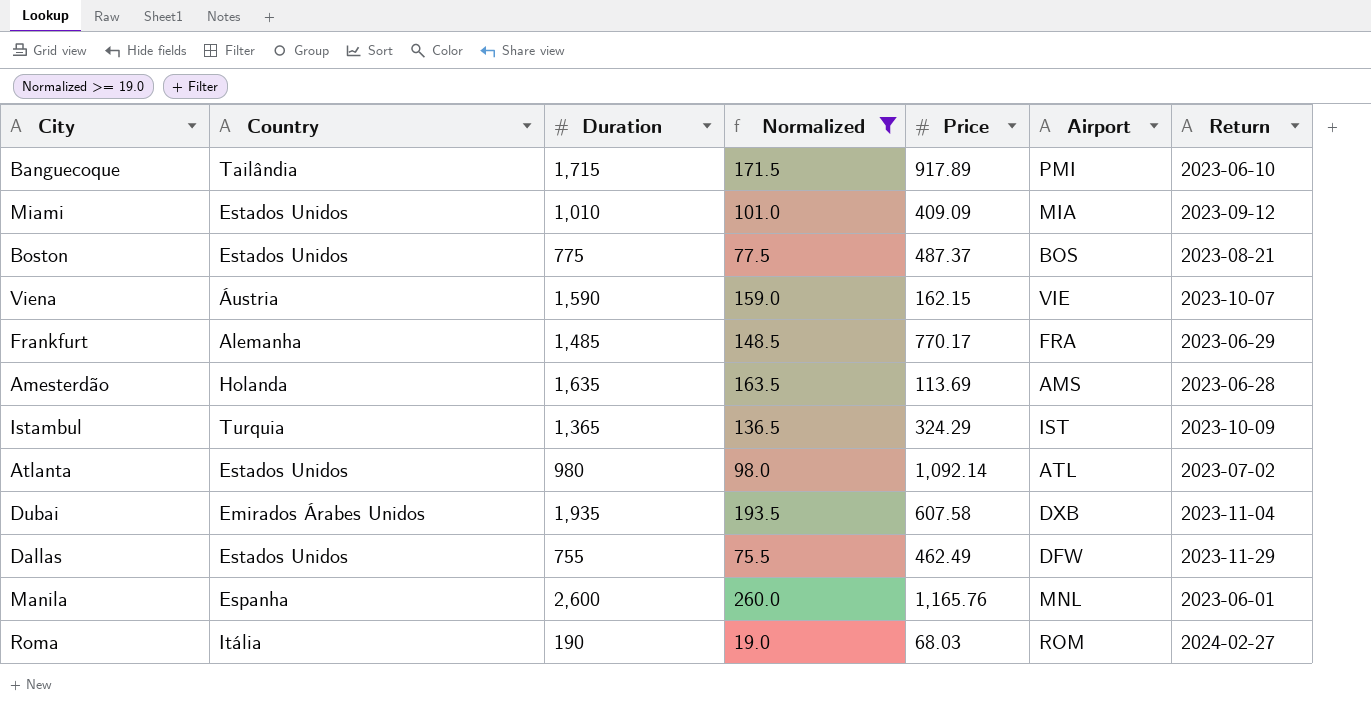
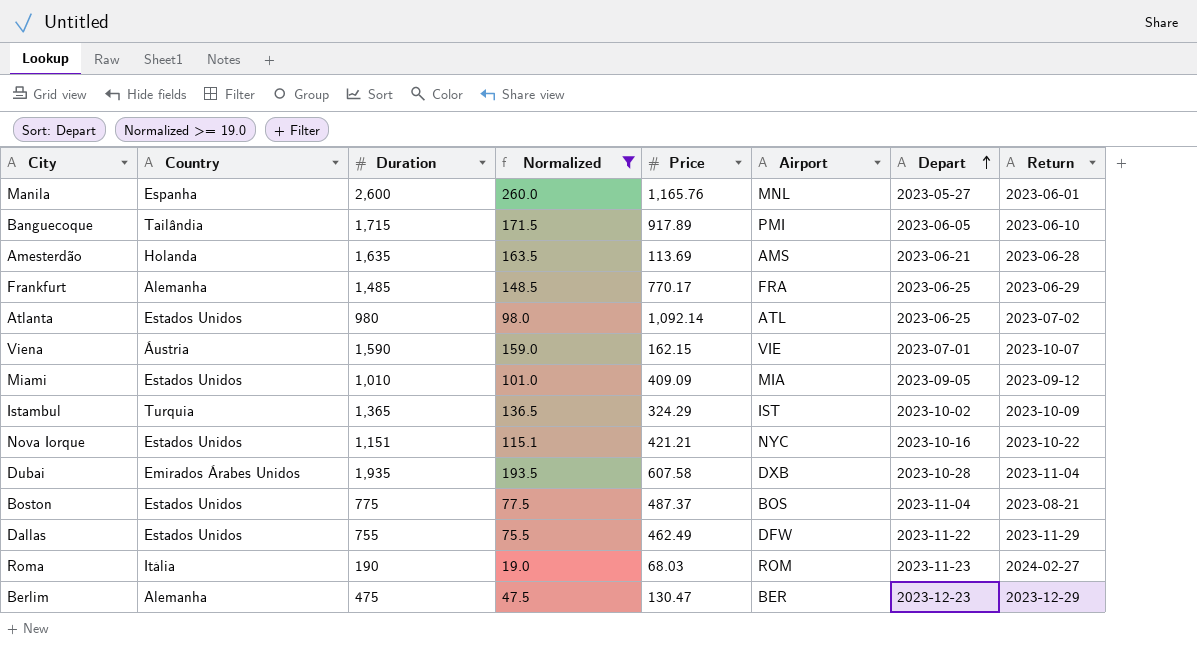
row order: none -> Depart ascending
column Depart | position: none -> 7
row Nova Iorque: none -> Estados Unidos | 1,151 | 115.1 | 421.21 | NYC | 2023-10-16 | 2023-10-22
row Berlim: none -> Alemanha | 475 | 47.5 | 130.47 | BER | 2023-12-23 | 2023-12-29

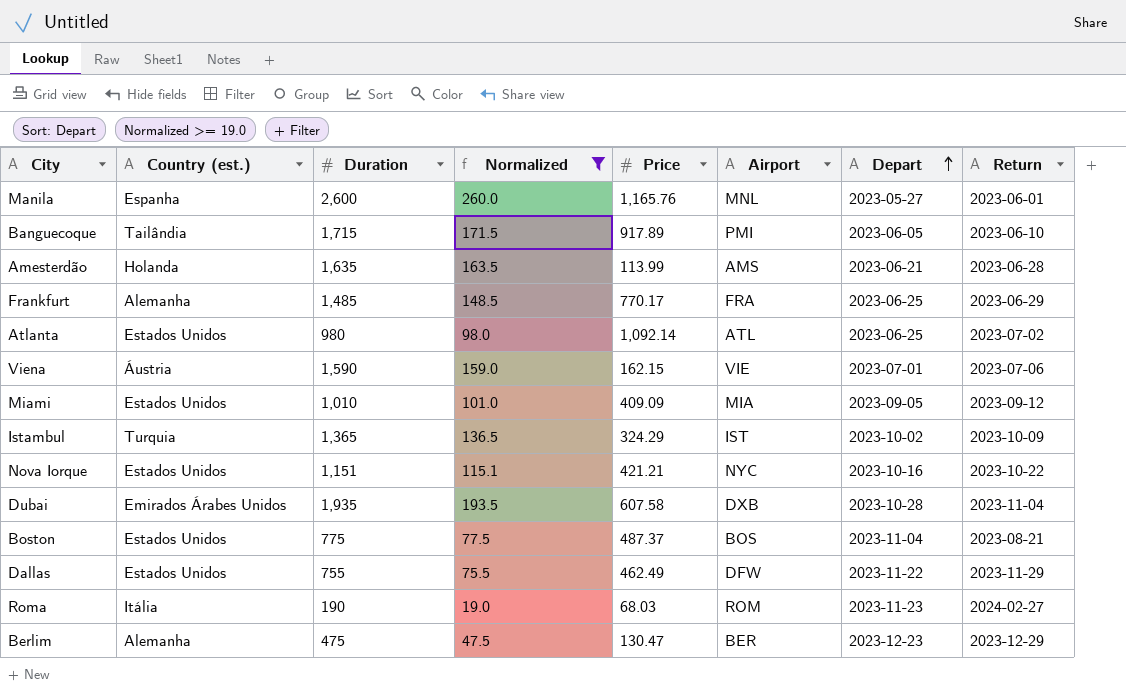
column name: Country -> Country (est.)
Amesterdão | Price: 113.69 -> 113.99
Viena | Return: 2023-10-07 -> 2023-07-06

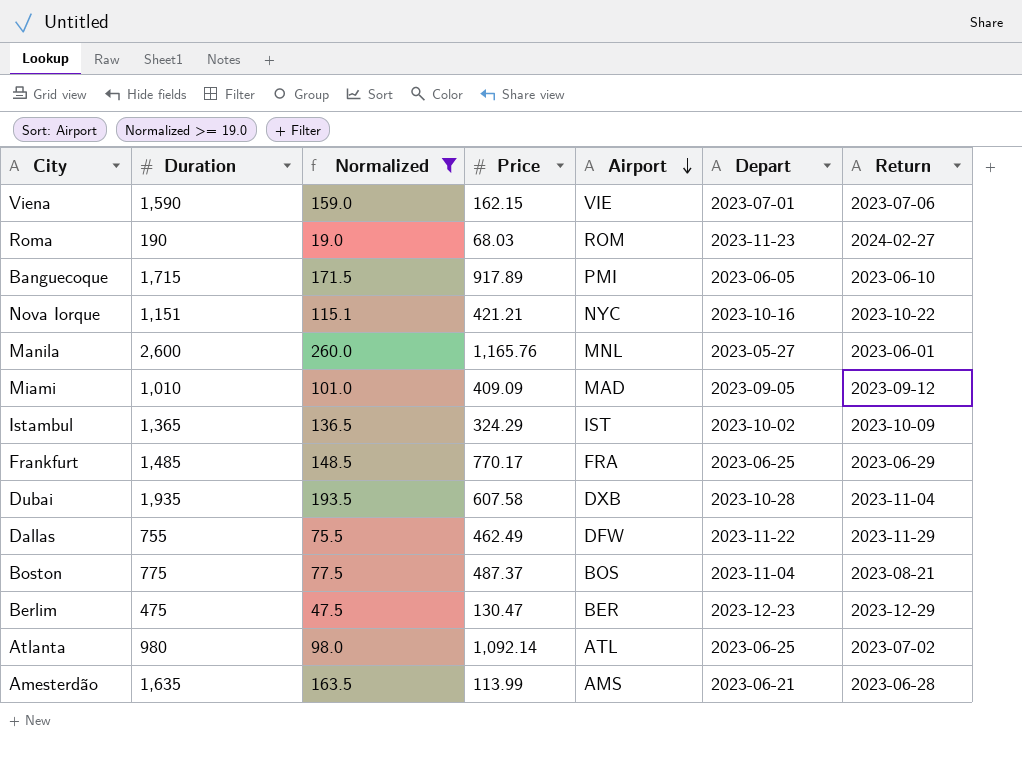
row order: Depart ascending -> Airport descending
column Country (est.) | position: 2 -> none
Miami | Airport: MIA -> MAD

